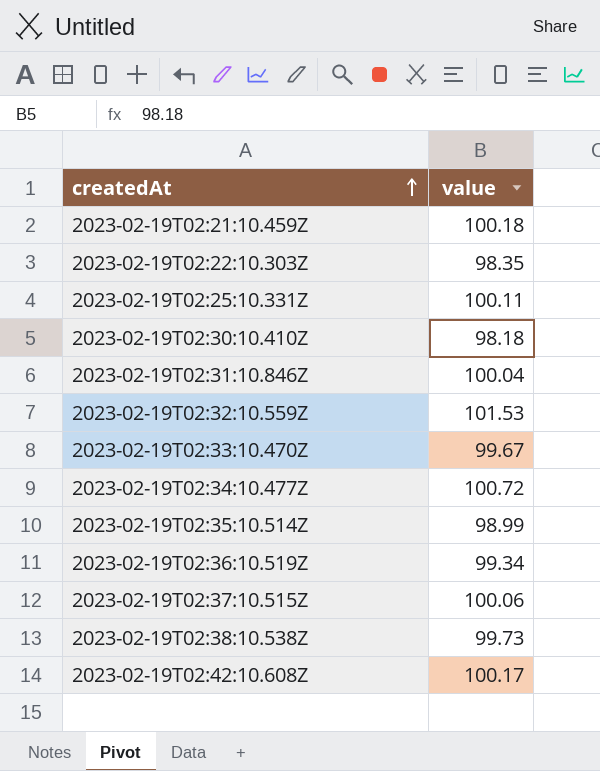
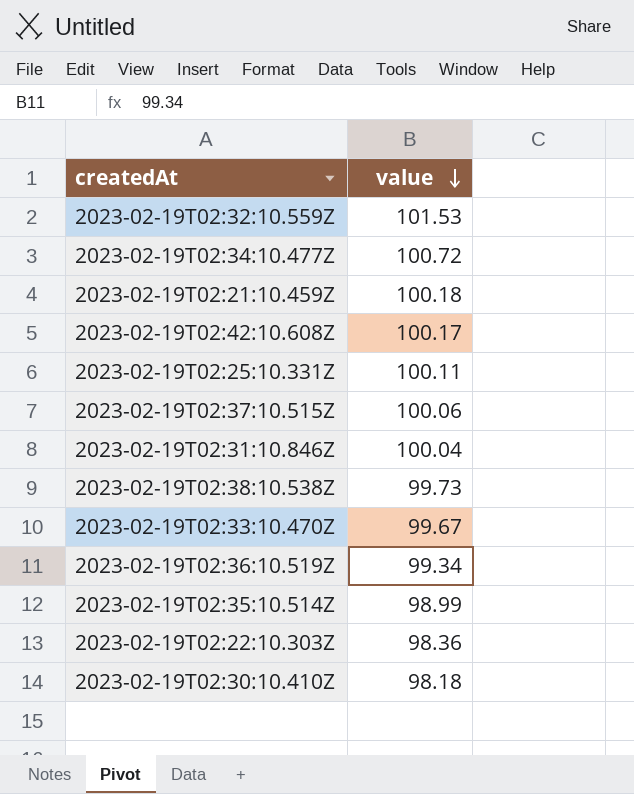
row order: createdAt ascending -> value descending
2023-02-19T02:22:10.303Z | value: 98.35 -> 98.36

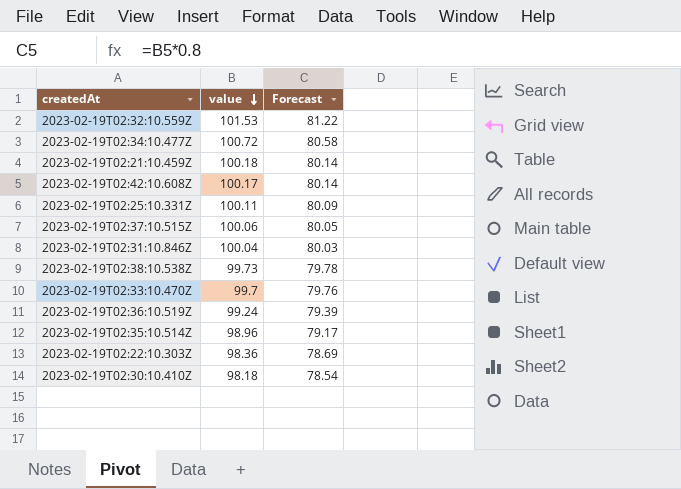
column Forecast | formula: none -> [value] * 0.8
2023-02-19T02:33:10.470Z | value: 99.67 -> 99.7
2023-02-19T02:36:10.519Z | value: 99.34 -> 99.24
2023-02-19T02:35:10.514Z | value: 98.99 -> 98.96

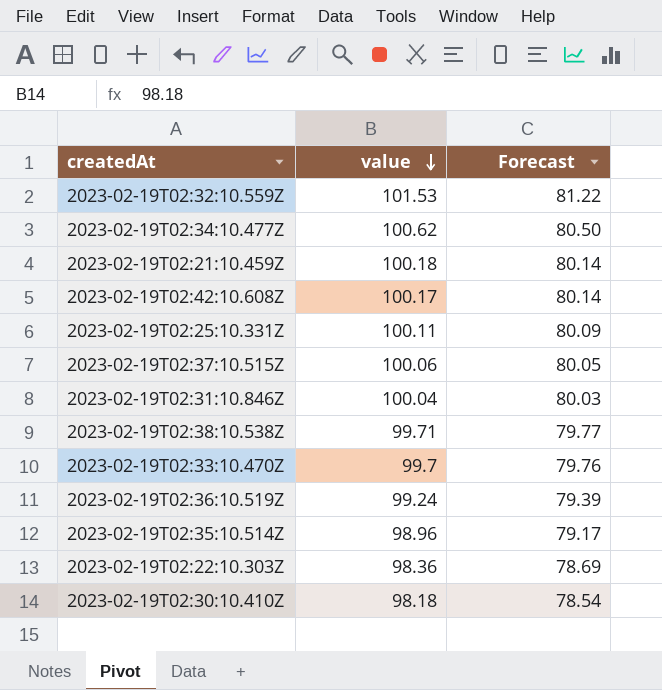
2023-02-19T02:34:10.477Z | value: 100.72 -> 100.62
2023-02-19T02:34:10.477Z | Forecast: 80.58 -> 80.50
2023-02-19T02:38:10.538Z | value: 99.73 -> 99.71
2023-02-19T02:38:10.538Z | Forecast: 79.78 -> 79.77

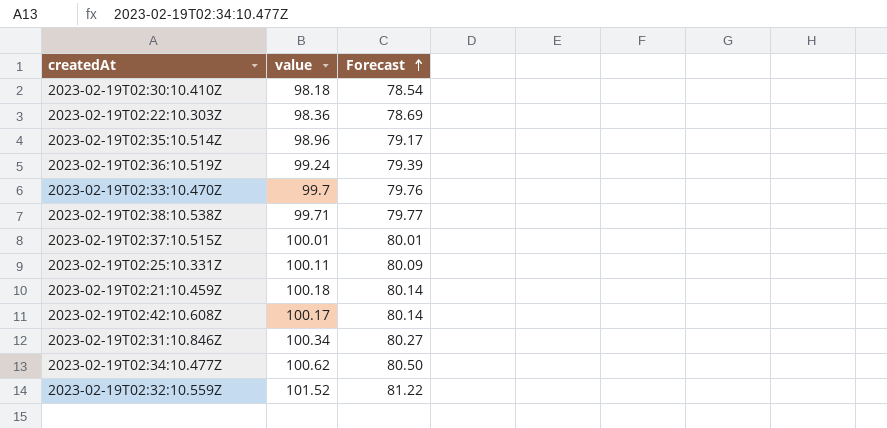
row order: value descending -> Forecast ascending
2023-02-19T02:37:10.515Z | value: 100.06 -> 100.01
2023-02-19T02:37:10.515Z | Forecast: 80.05 -> 80.01
2023-02-19T02:31:10.846Z | value: 100.04 -> 100.34
2023-02-19T02:31:10.846Z | Forecast: 80.03 -> 80.27
2023-02-19T02:32:10.559Z | value: 101.53 -> 101.52

